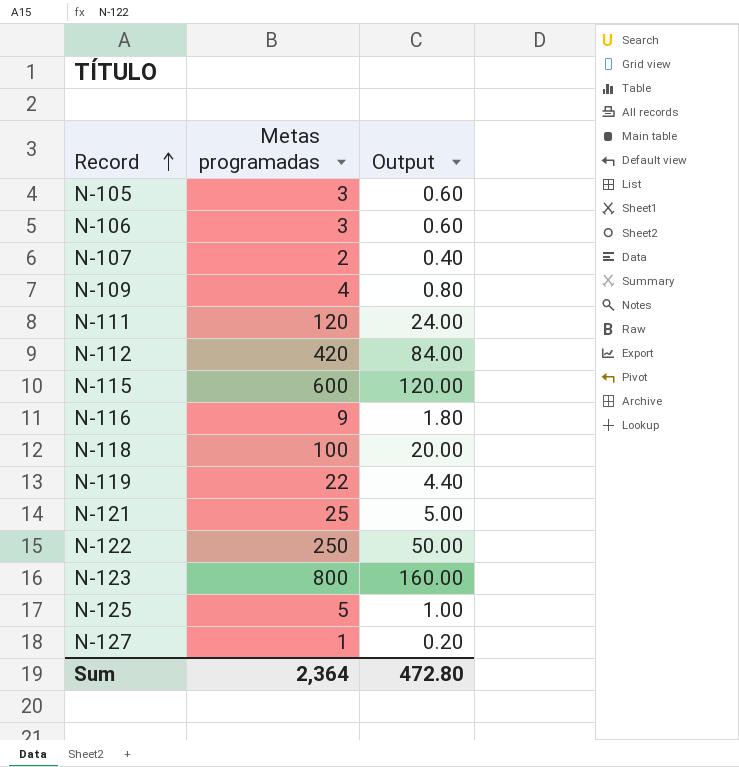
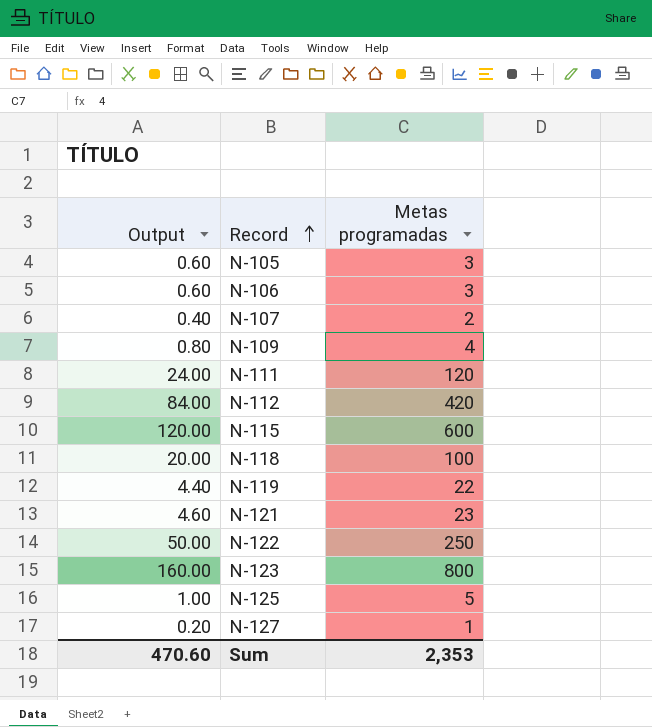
column Output | position: 3 -> 1
row N-116: 9 | 1.80 -> none
N-121 | Output: 5.00 -> 4.60
N-121 | Metas programadas: 25 -> 23
Sum | Output: 472.80 -> 470.60
Sum | Metas programadas: 2,364 -> 2,353

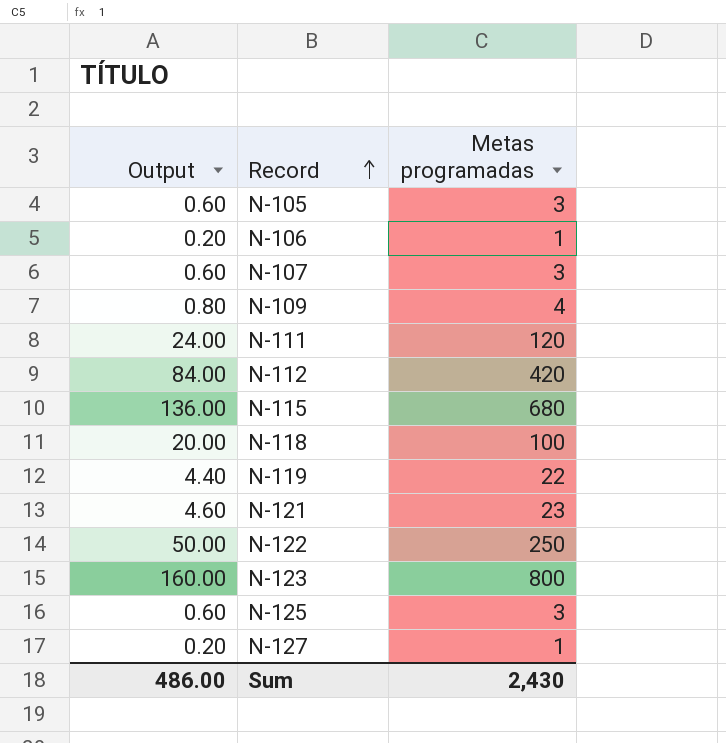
N-106 | Output: 0.60 -> 0.20
N-106 | Metas programadas: 3 -> 1
N-107 | Output: 0.40 -> 0.60
N-107 | Metas programadas: 2 -> 3
N-115 | Output: 120.00 -> 136.00
N-115 | Metas programadas: 600 -> 680
N-125 | Output: 1.00 -> 0.60
N-125 | Metas programadas: 5 -> 3
Sum | Output: 470.60 -> 486.00
Sum | Metas programadas: 2,353 -> 2,430

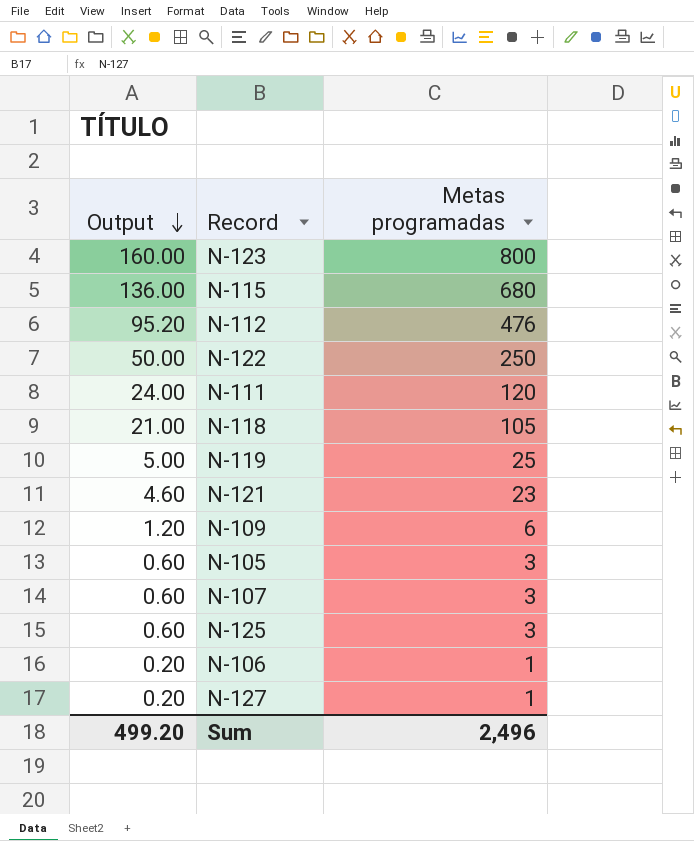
row order: Record ascending -> Output descending
N-112 | Output: 84.00 -> 95.20
N-112 | Metas programadas: 420 -> 476
N-118 | Output: 20.00 -> 21.00
N-118 | Metas programadas: 100 -> 105
N-119 | Output: 4.40 -> 5.00
N-119 | Metas programadas: 22 -> 25
N-109 | Output: 0.80 -> 1.20
N-109 | Metas programadas: 4 -> 6
Sum | Output: 486.00 -> 499.20
Sum | Metas programadas: 2,430 -> 2,496

